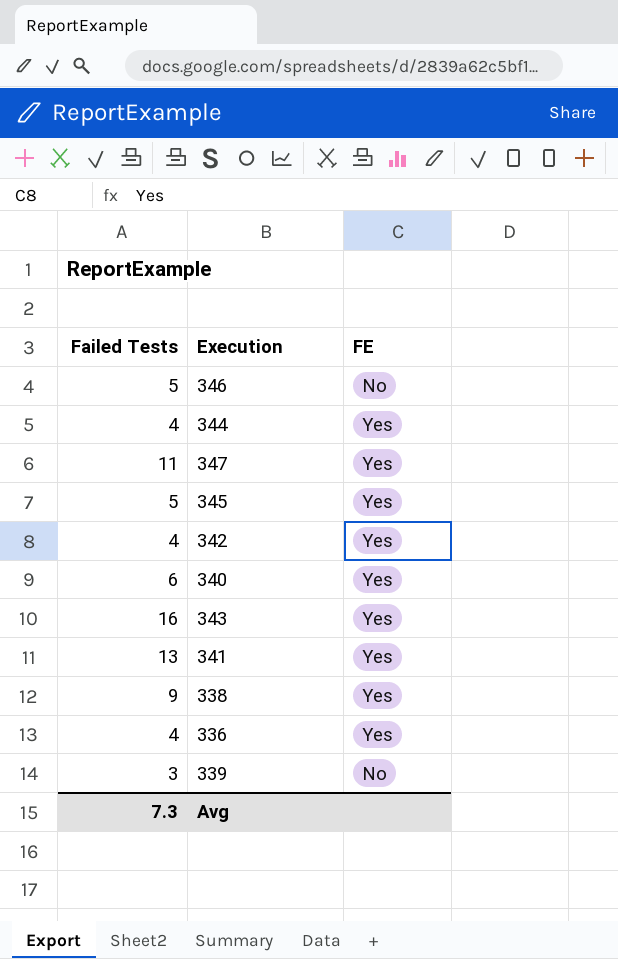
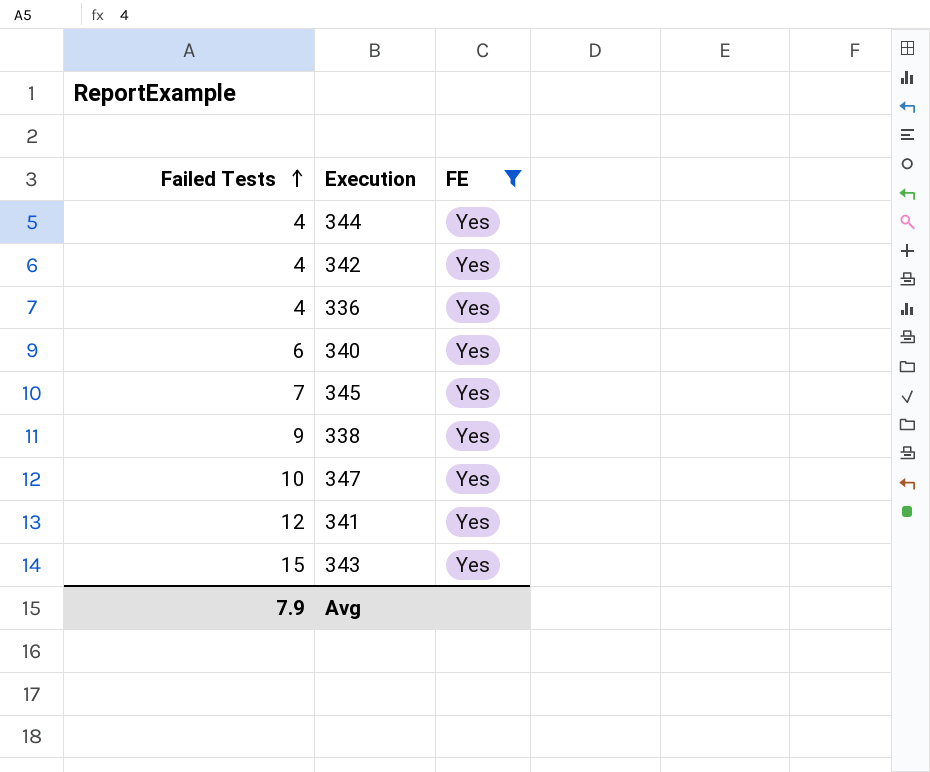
filter: none -> FE = Yes
row order: none -> Failed Tests ascending
345 | Failed Tests: 5 -> 7
347 | Failed Tests: 11 -> 10
341 | Failed Tests: 13 -> 12
343 | Failed Tests: 16 -> 15
Avg | Failed Tests: 7.3 -> 7.9

